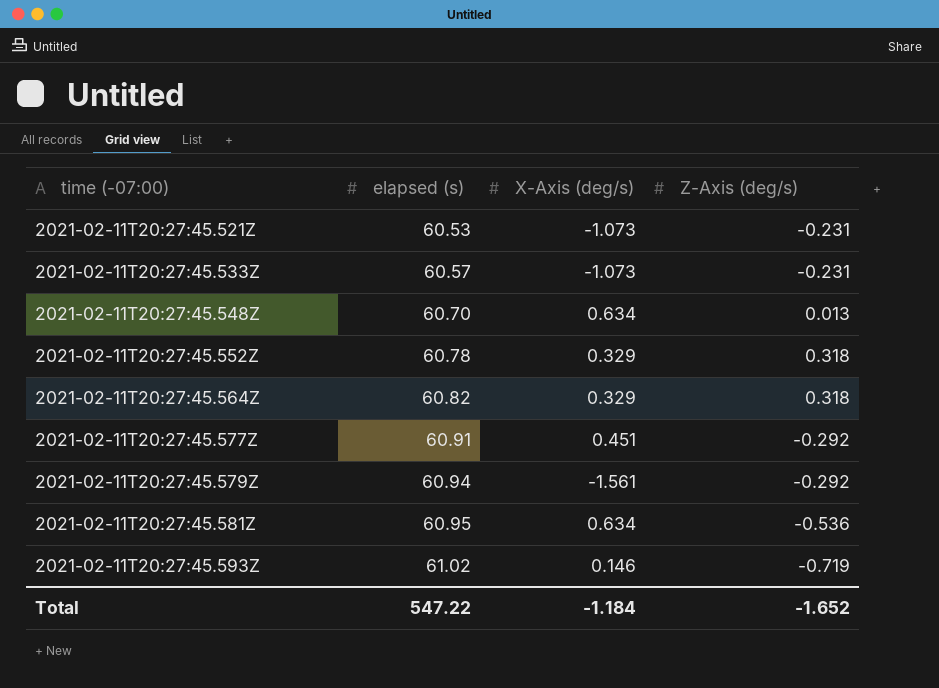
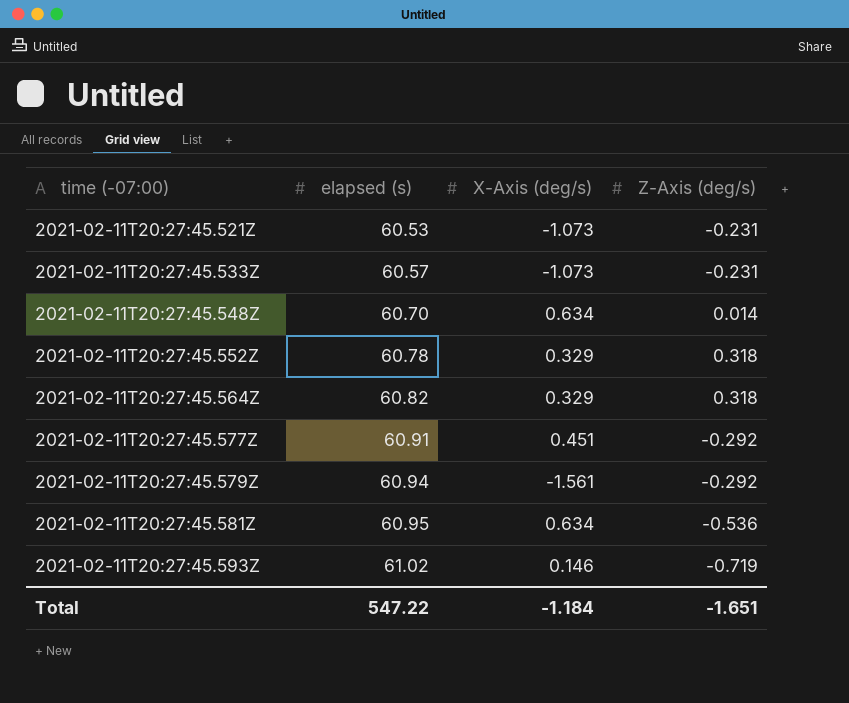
2021-02-11T20:27:45.548Z | Z-Axis (deg/s): 0.013 -> 0.014
Total | Z-Axis (deg/s): -1.652 -> -1.651

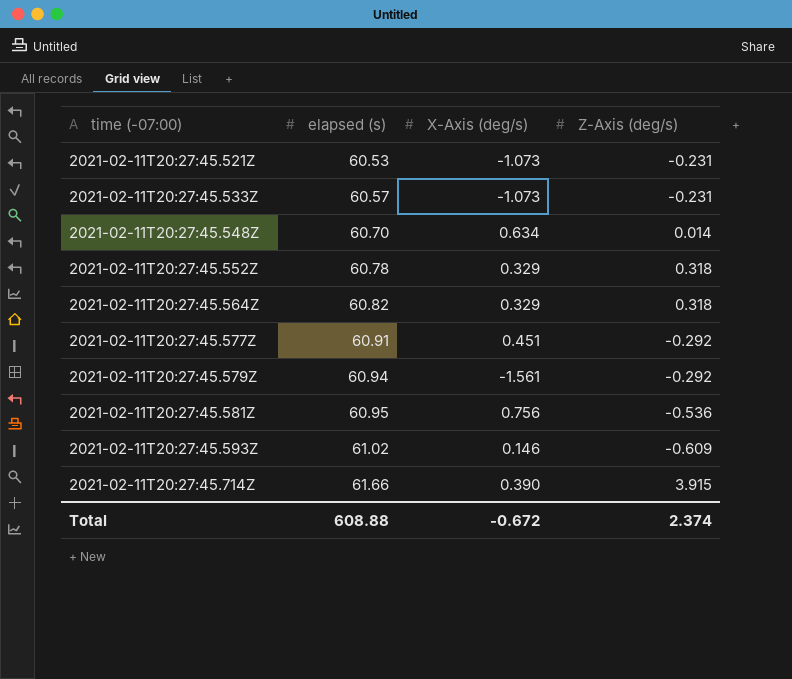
2021-02-11T20:27:45.581Z | X-Axis (deg/s): 0.634 -> 0.756
2021-02-11T20:27:45.593Z | Z-Axis (deg/s): -0.719 -> -0.609
row 2021-02-11T20:27:45.714Z: none -> 61.66 | 0.390 | 3.915
Total | elapsed (s): 547.22 -> 608.88
Total | X-Axis (deg/s): -1.184 -> -0.672
Total | Z-Axis (deg/s): -1.651 -> 2.374

